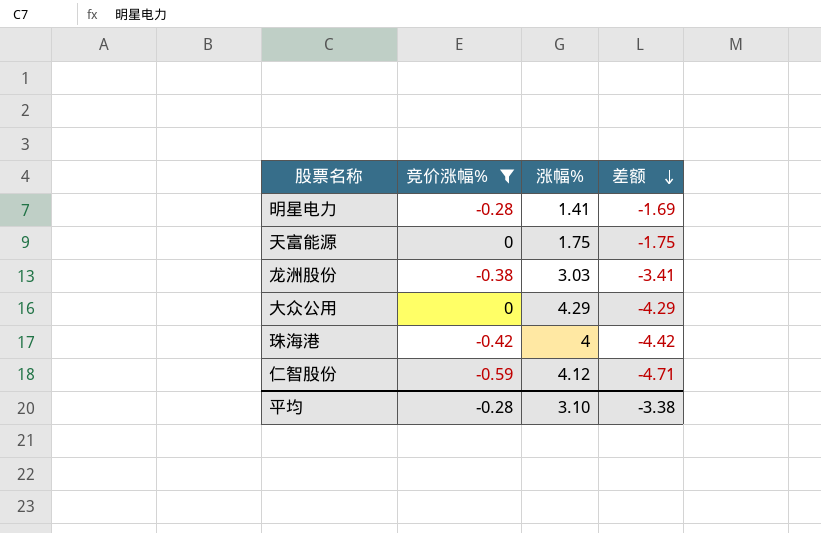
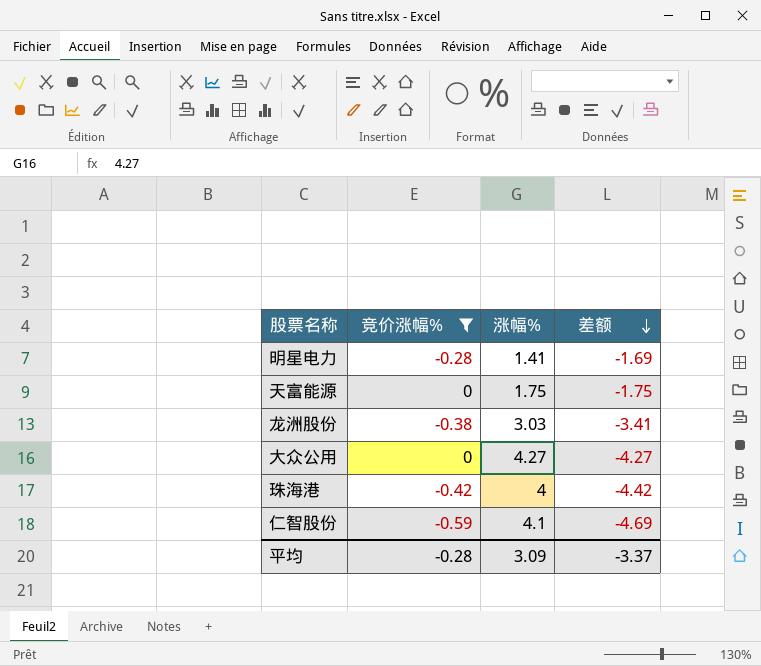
大众公用 | 涨幅%: 4.29 -> 4.27
大众公用 | 差额: -4.29 -> -4.27
仁智股份 | 涨幅%: 4.12 -> 4.1
仁智股份 | 差额: -4.71 -> -4.69
平均 | 涨幅%: 3.10 -> 3.09
平均 | 差额: -3.38 -> -3.37

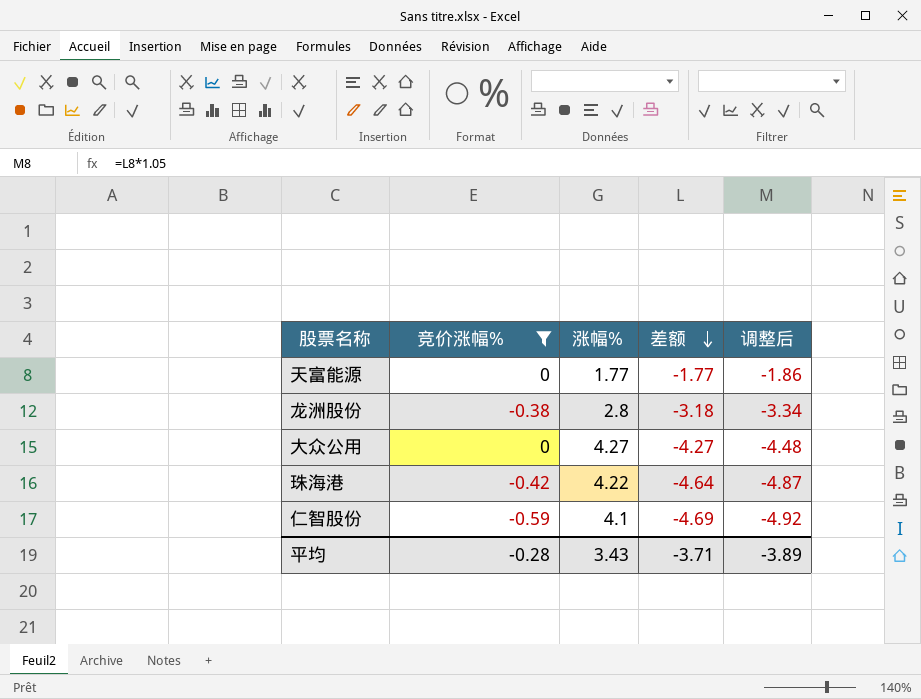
column 调整后 | formula: none -> [差额] * 1.05
row 明星电力: -0.28 | 1.41 | -1.69 -> none
天富能源 | 涨幅%: 1.75 -> 1.77
天富能源 | 差额: -1.75 -> -1.77
龙洲股份 | 涨幅%: 3.03 -> 2.8
龙洲股份 | 差额: -3.41 -> -3.18
珠海港 | 涨幅%: 4 -> 4.22
珠海港 | 差额: -4.42 -> -4.64
平均 | 涨幅%: 3.09 -> 3.43
平均 | 差额: -3.37 -> -3.71

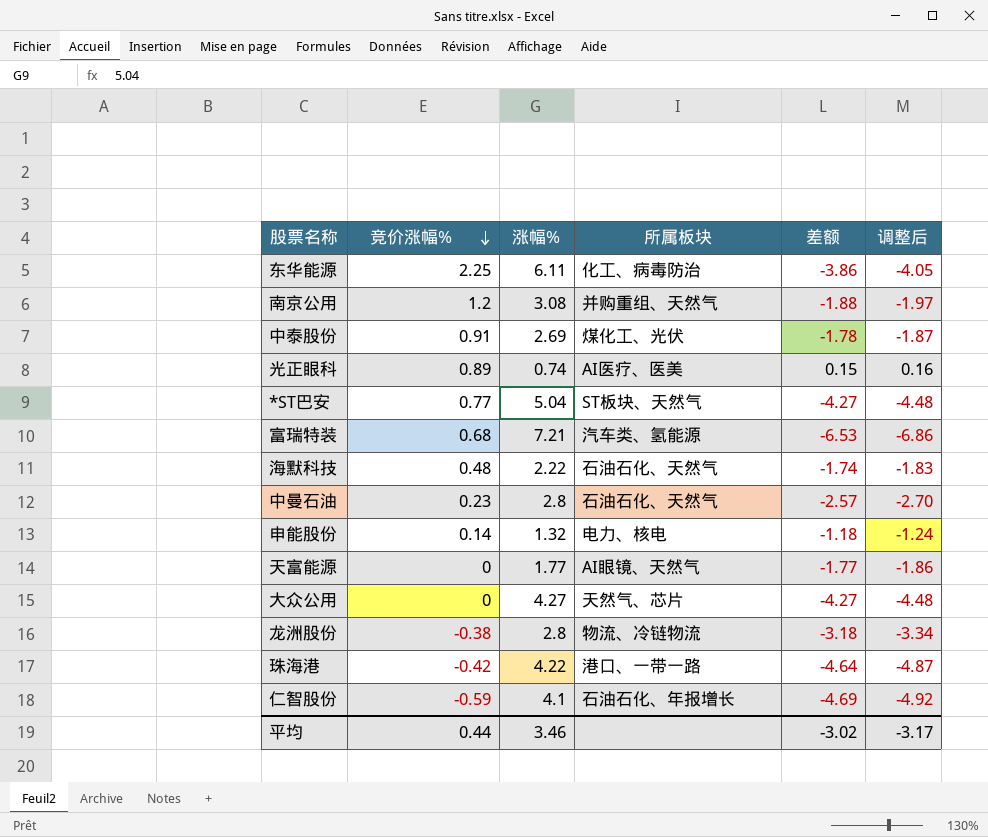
filter: 竞价涨幅% <= 0 -> none
row order: 差额 descending -> 竞价涨幅% descending
column 所属板块 | position: none -> 4
平均 | 竞价涨幅%: -0.28 -> 0.44
平均 | 涨幅%: 3.43 -> 3.46
平均 | 差额: -3.71 -> -3.02
平均 | 调整后: -3.89 -> -3.17

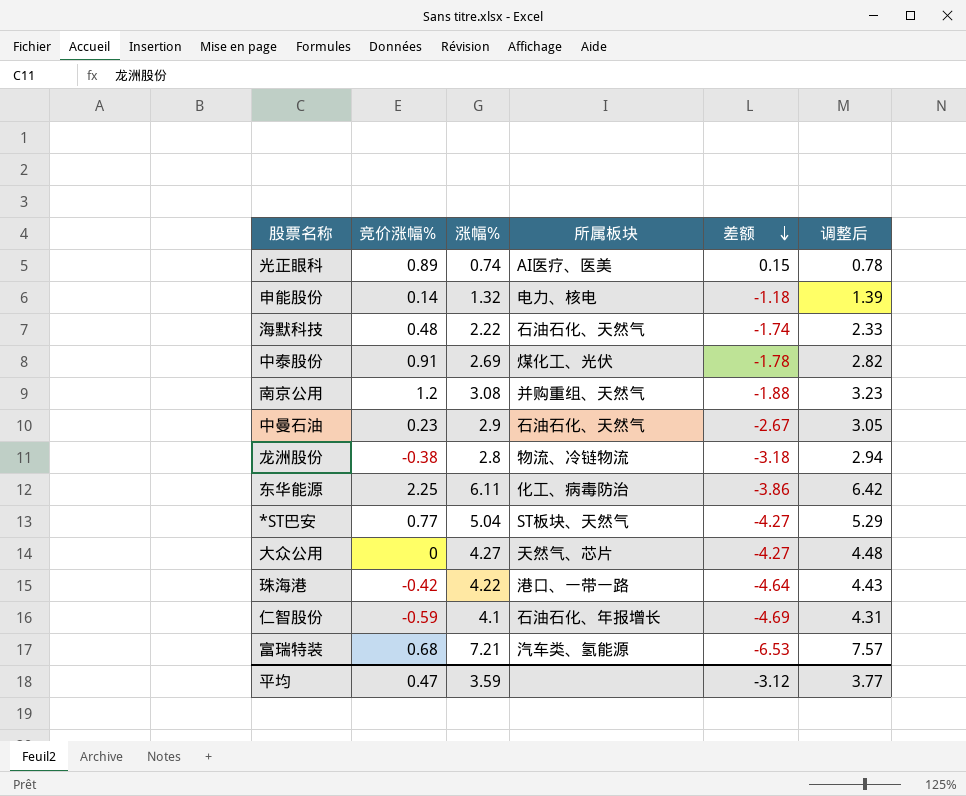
row order: 竞价涨幅% descending -> 差额 descending
column 调整后 | formula: [差额] * 1.05 -> [涨幅%] * 1.05
row 天富能源: 0 | 1.77 | AI眼镜、天然气 | -1.77 | -1.86 -> none
中曼石油 | 涨幅%: 2.8 -> 2.9
中曼石油 | 差额: -2.57 -> -2.67
平均 | 竞价涨幅%: 0.44 -> 0.47
平均 | 涨幅%: 3.46 -> 3.59
平均 | 差额: -3.02 -> -3.12
平均 | 调整后: -3.17 -> 3.77

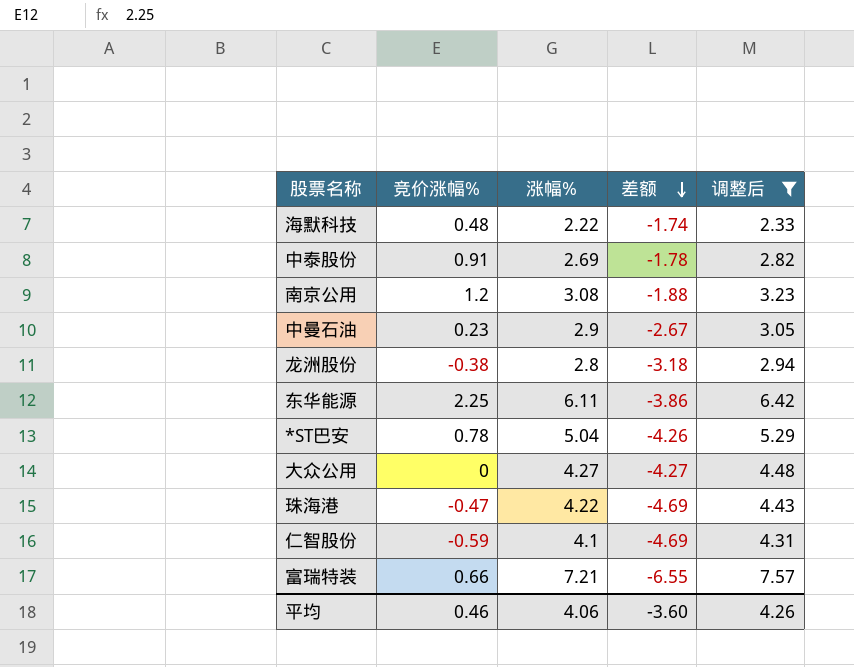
filter: none -> 调整后 >= 2.33
column 所属板块 | position: 4 -> none
*ST巴安 | 竞价涨幅%: 0.77 -> 0.78
*ST巴安 | 差额: -4.27 -> -4.26
珠海港 | 竞价涨幅%: -0.42 -> -0.47
珠海港 | 差额: -4.64 -> -4.69
富瑞特装 | 竞价涨幅%: 0.68 -> 0.66
富瑞特装 | 差额: -6.53 -> -6.55
平均 | 竞价涨幅%: 0.47 -> 0.46
平均 | 涨幅%: 3.59 -> 4.06
平均 | 差额: -3.12 -> -3.60
平均 | 调整后: 3.77 -> 4.26

